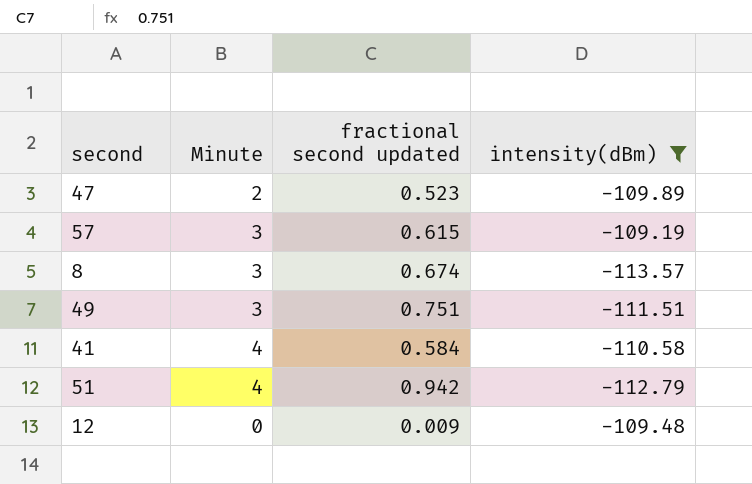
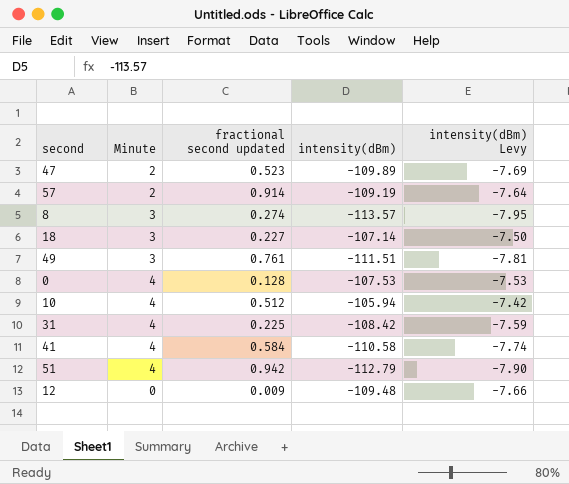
filter: intensity(dBm) <= -109.19 -> none
column intensity(dBm) Levy | formula: none -> [intensity(dBm)] * 0.07
57 | Minute: 3 -> 2
57 | fractional second updated: 0.615 -> 0.914
8 | fractional second updated: 0.674 -> 0.274
49 | fractional second updated: 0.751 -> 0.761

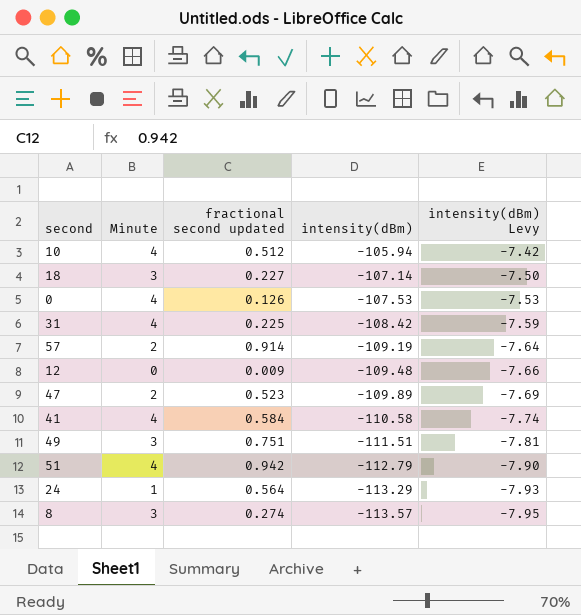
row order: none -> intensity(dBm) descending
0 | fractional second updated: 0.128 -> 0.126
49 | fractional second updated: 0.761 -> 0.751
row 24: none -> 1 | 0.564 | -113.29 | -7.93

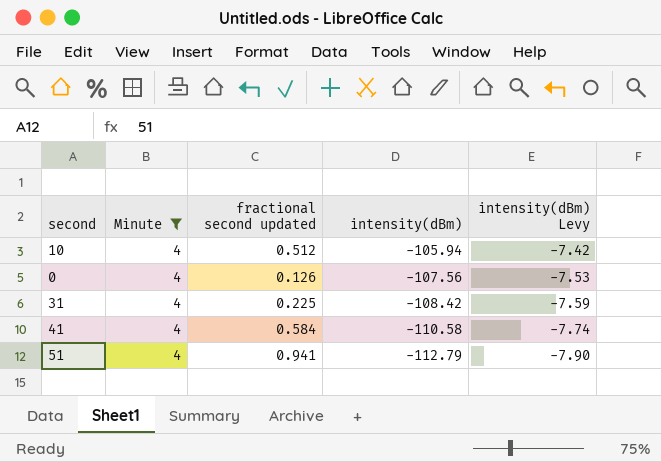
filter: none -> Minute = 4
0 | intensity(dBm): -107.53 -> -107.56
51 | fractional second updated: 0.942 -> 0.941

